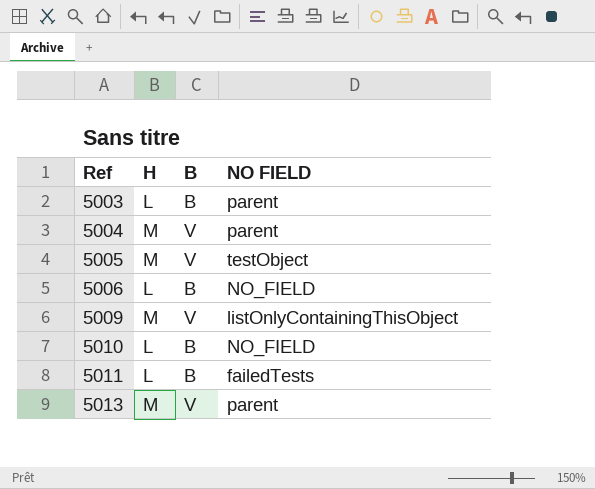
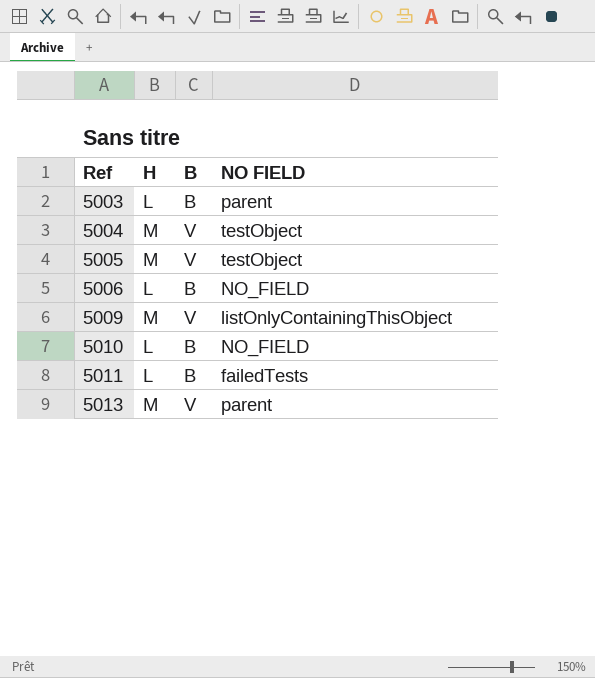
5004 | NO FIELD: parent -> testObject

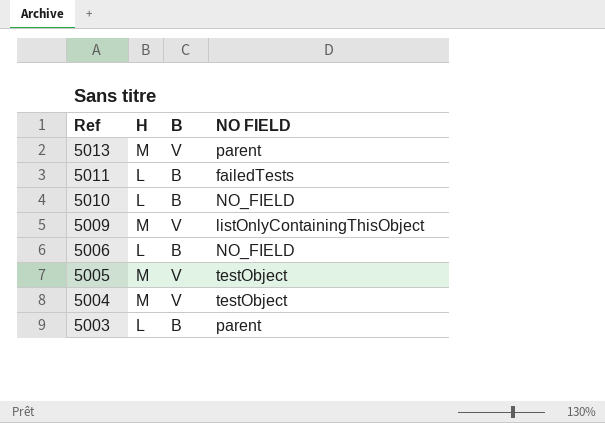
row order: Ref ascending -> Ref descending

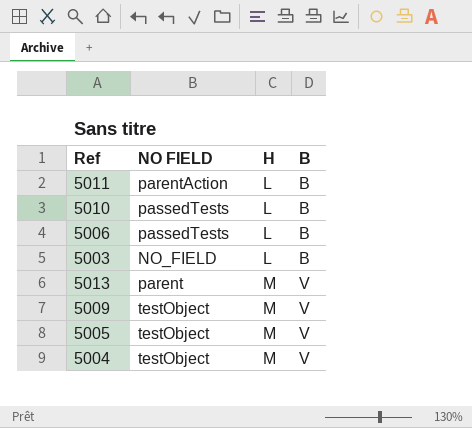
row order: Ref descending -> H ascending
column NO FIELD | position: 4 -> 2
5011 | NO FIELD: failedTests -> parentAction
5010 | NO FIELD: NO_FIELD -> passedTests
5006 | NO FIELD: NO_FIELD -> passedTests
5003 | NO FIELD: parent -> NO_FIELD
5009 | NO FIELD: listOnlyContainingThisObject -> testObject

